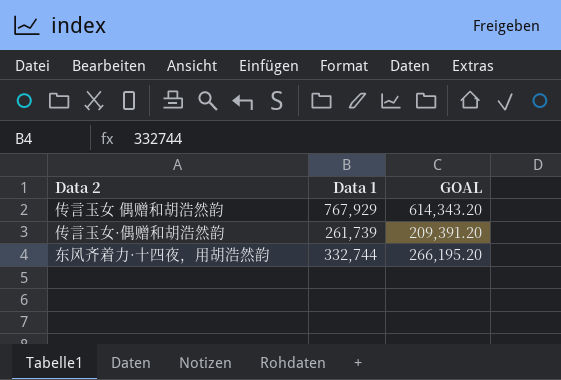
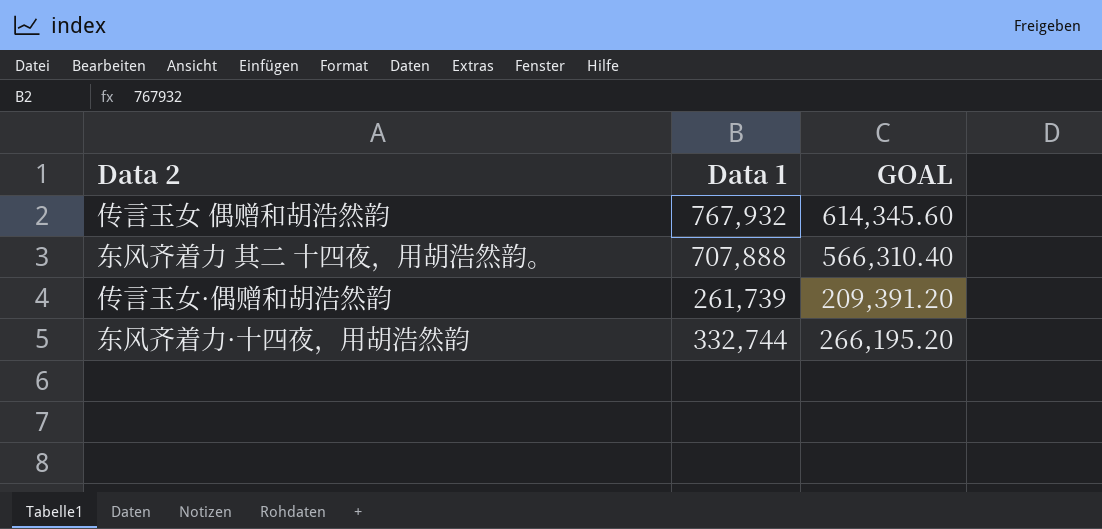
传言玉女 偶赠和胡浩然韵 | Data 1: 767,929 -> 767,932
传言玉女 偶赠和胡浩然韵 | GOAL: 614,343.20 -> 614,345.60
row 东风齐着力 其二 十四夜，用胡浩然韵。: none -> 707,888 | 566,310.40

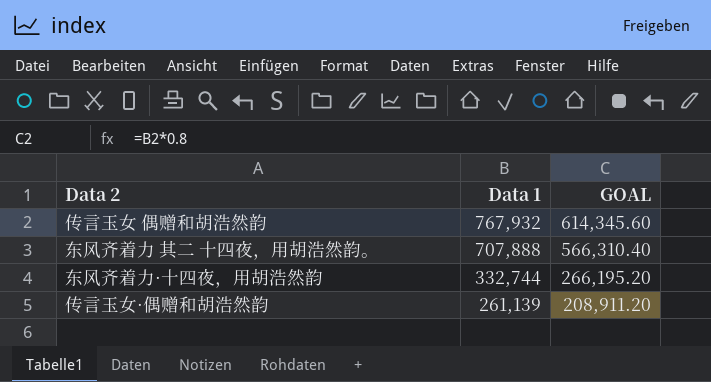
row order: none -> Data 1 descending
传言玉女·偶赠和胡浩然韵 | Data 1: 261,739 -> 261,139
传言玉女·偶赠和胡浩然韵 | GOAL: 209,391.20 -> 208,911.20

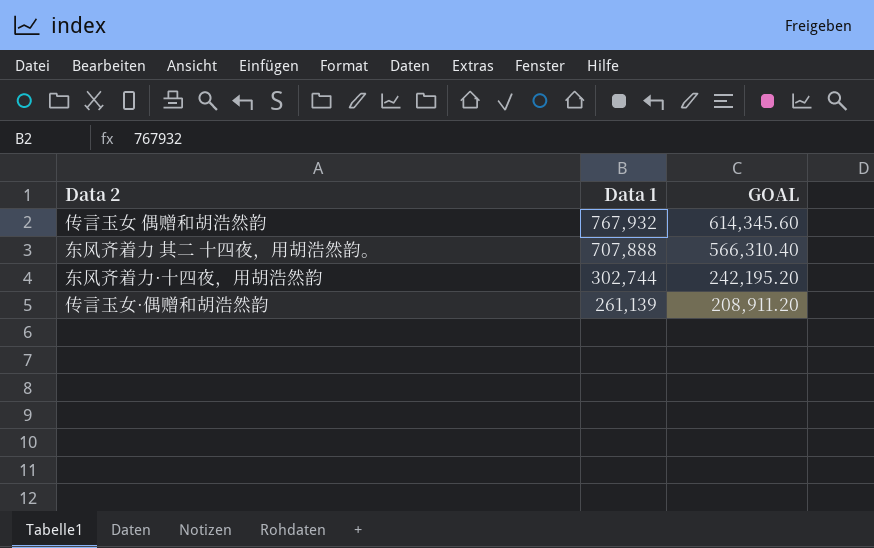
东风齐着力·十四夜，用胡浩然韵 | Data 1: 332,744 -> 302,744
东风齐着力·十四夜，用胡浩然韵 | GOAL: 266,195.20 -> 242,195.20

